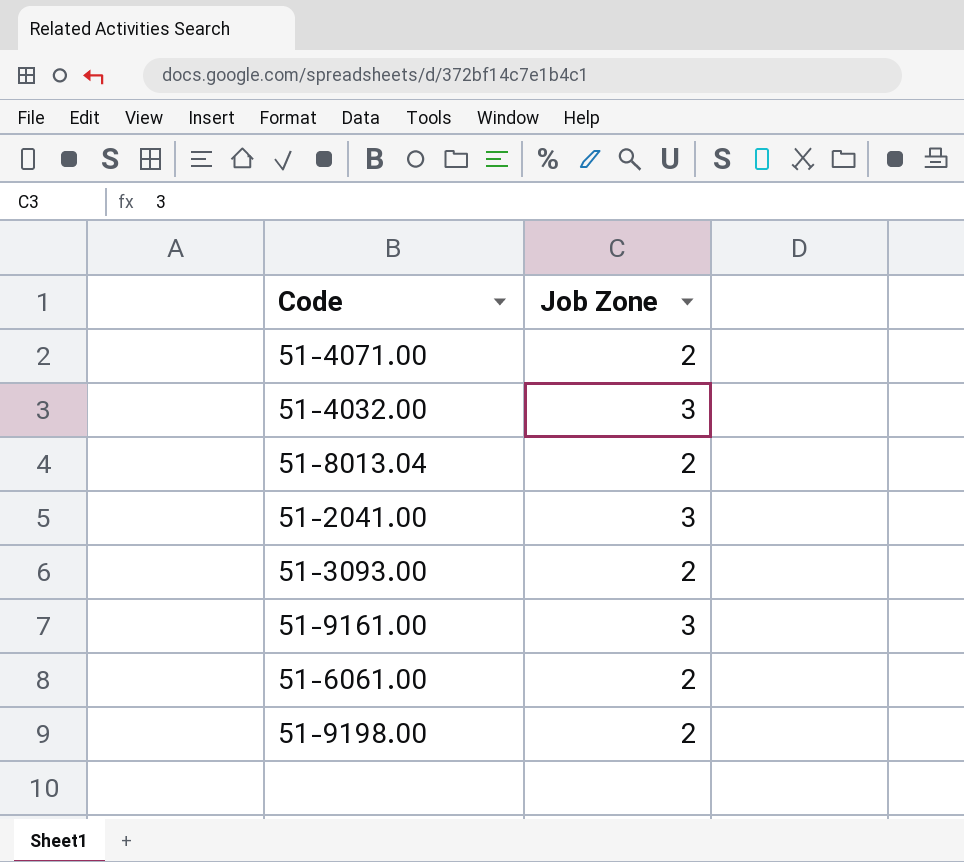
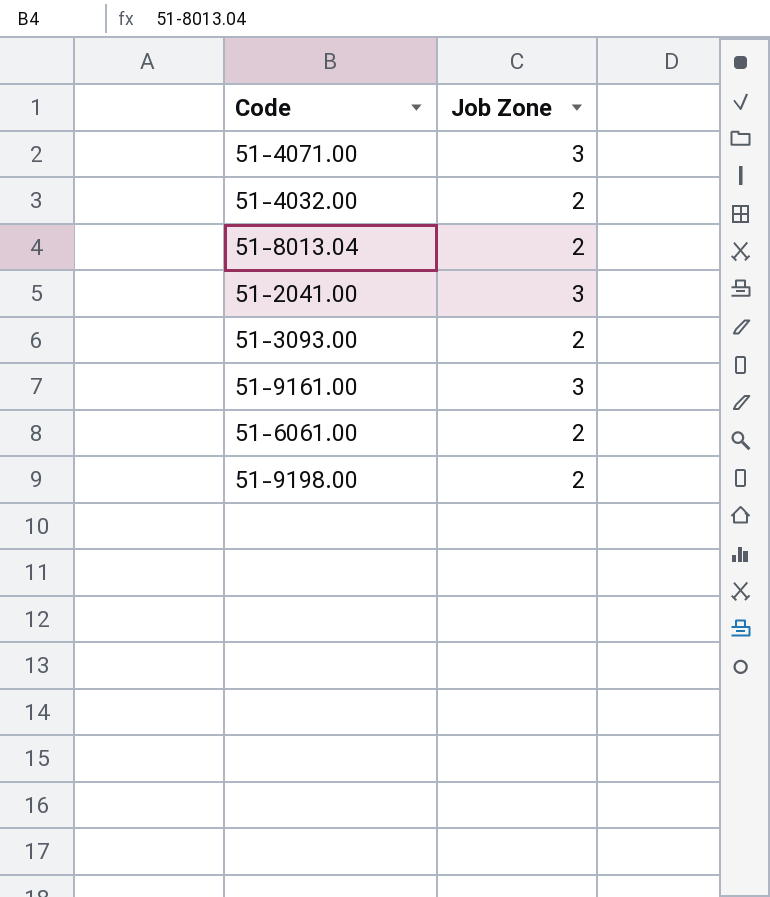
51-4071.00 | Job Zone: 2 -> 3
51-4032.00 | Job Zone: 3 -> 2

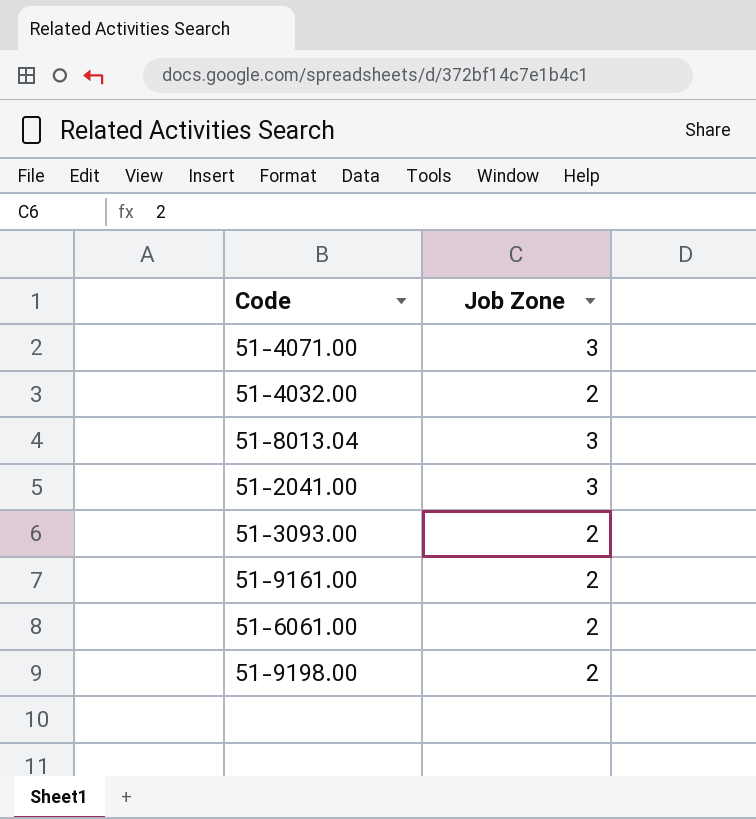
51-8013.04 | Job Zone: 2 -> 3
51-9161.00 | Job Zone: 3 -> 2

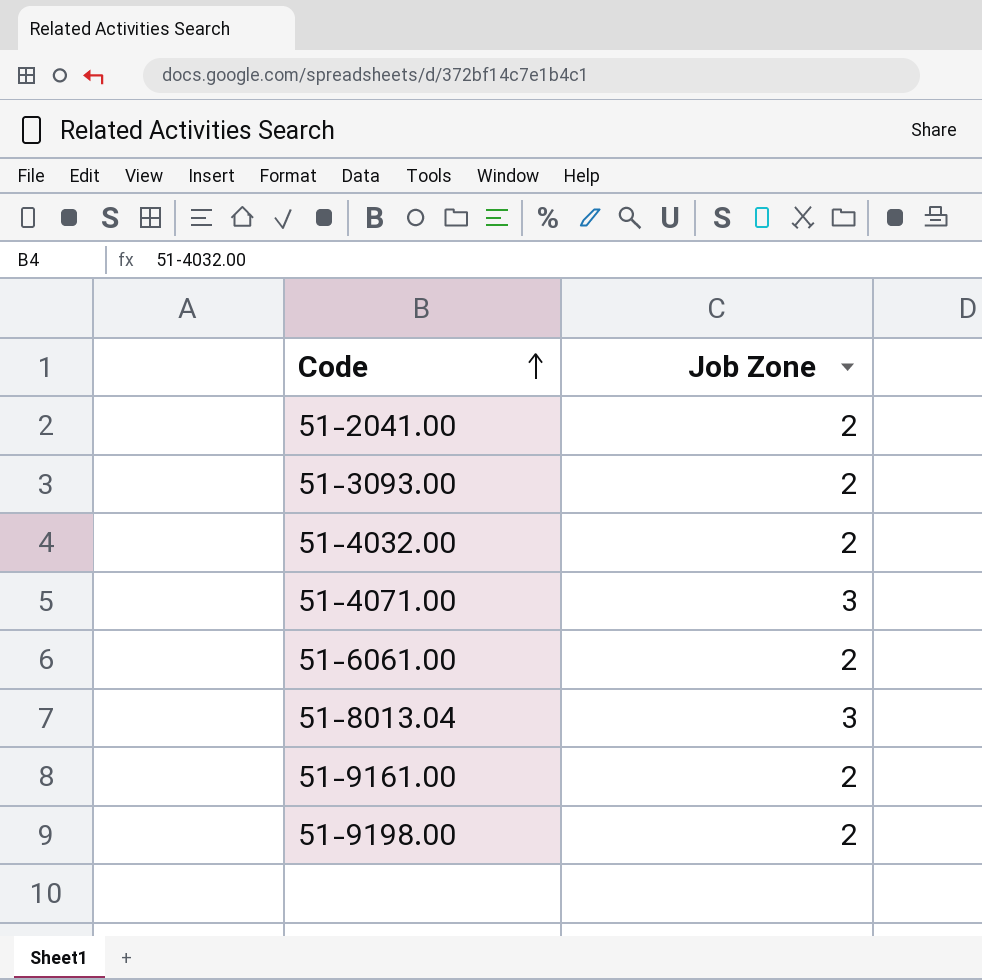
row order: none -> Code ascending
51-2041.00 | Job Zone: 3 -> 2

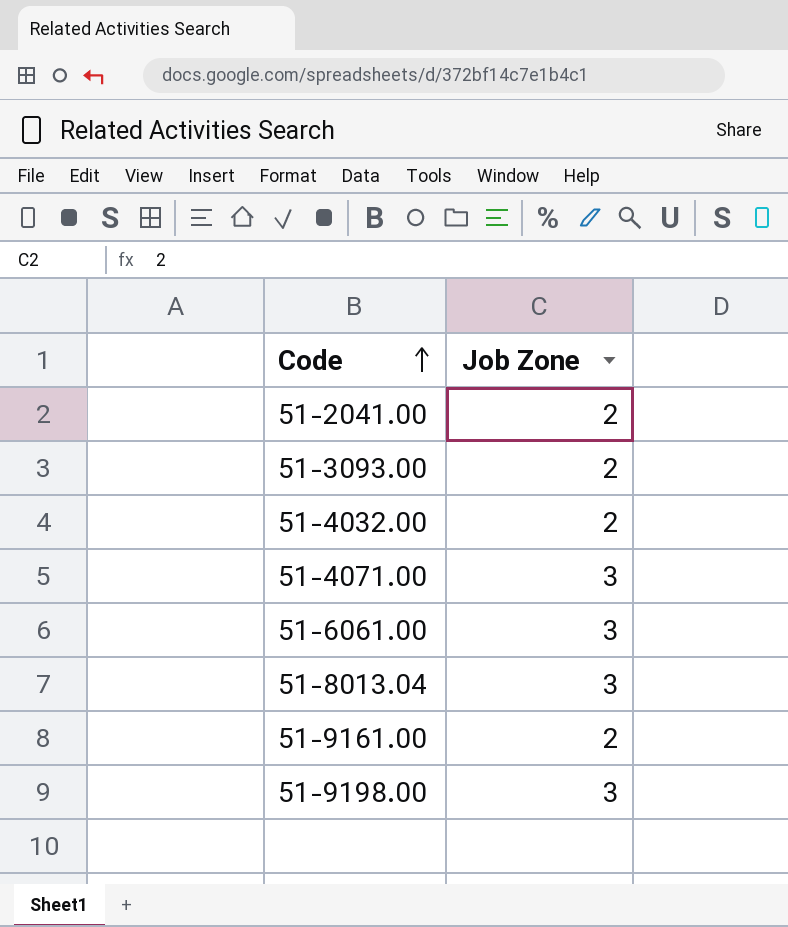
51-6061.00 | Job Zone: 2 -> 3
51-9198.00 | Job Zone: 2 -> 3

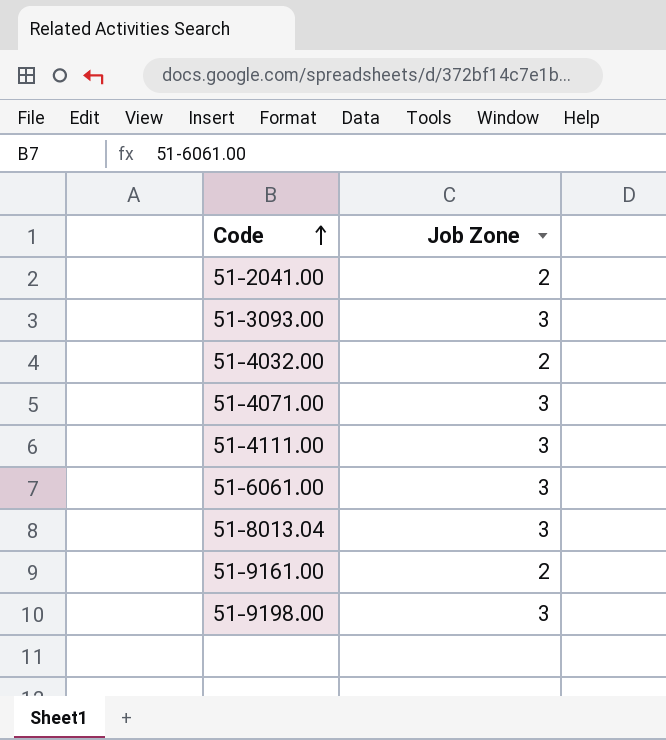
51-3093.00 | Job Zone: 2 -> 3
row 51-4111.00: none -> 3

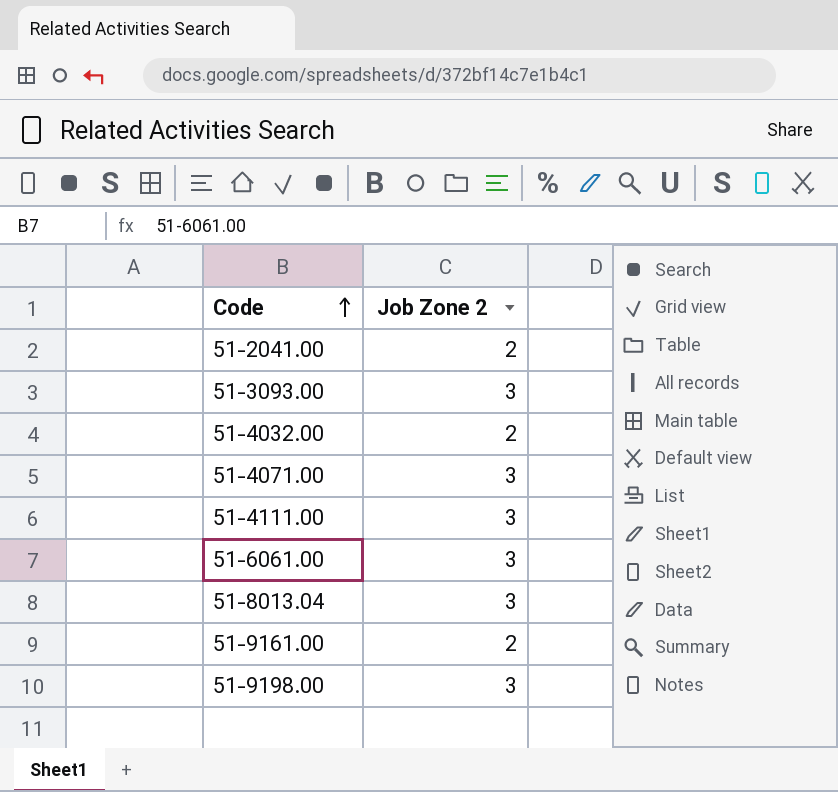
column name: Job Zone -> Job Zone 2

